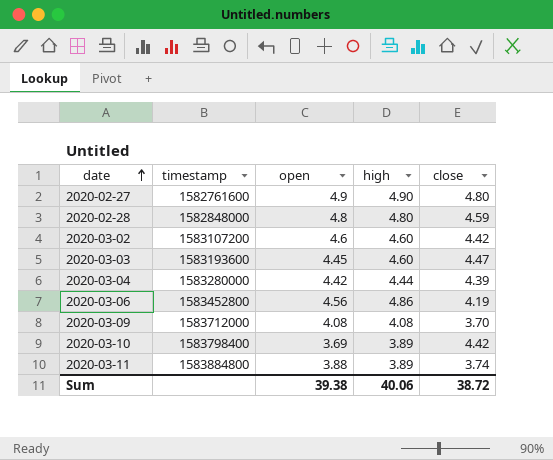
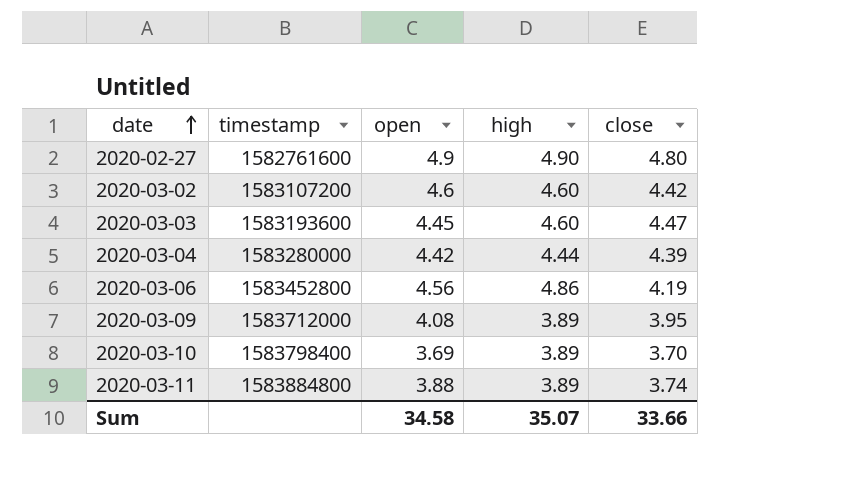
row 2020-02-28: 1582848000 | 4.8 | 4.80 | 4.59 -> none
2020-03-09 | high: 4.08 -> 3.89
2020-03-09 | close: 3.70 -> 3.95
2020-03-10 | close: 4.42 -> 3.70
Sum | open: 39.38 -> 34.58
Sum | high: 40.06 -> 35.07
Sum | close: 38.72 -> 33.66

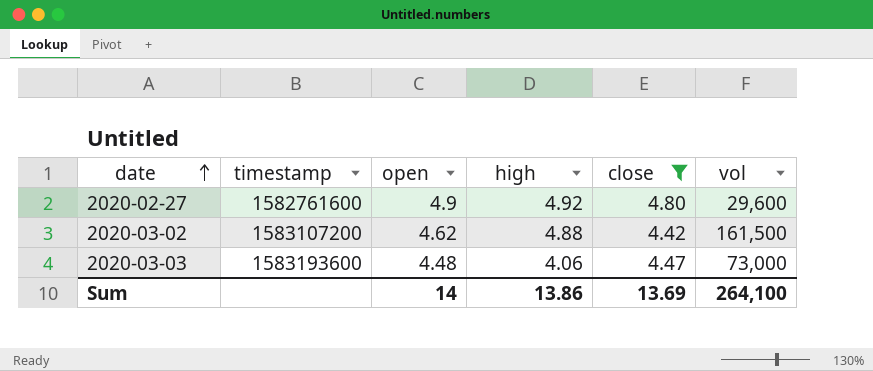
filter: none -> close >= 4.42
column vol | position: none -> 6
2020-02-27 | high: 4.90 -> 4.92
2020-03-02 | open: 4.6 -> 4.62
2020-03-02 | high: 4.60 -> 4.88
2020-03-03 | open: 4.45 -> 4.48
2020-03-03 | high: 4.60 -> 4.06
Sum | open: 34.58 -> 14
Sum | high: 35.07 -> 13.86
Sum | close: 33.66 -> 13.69

